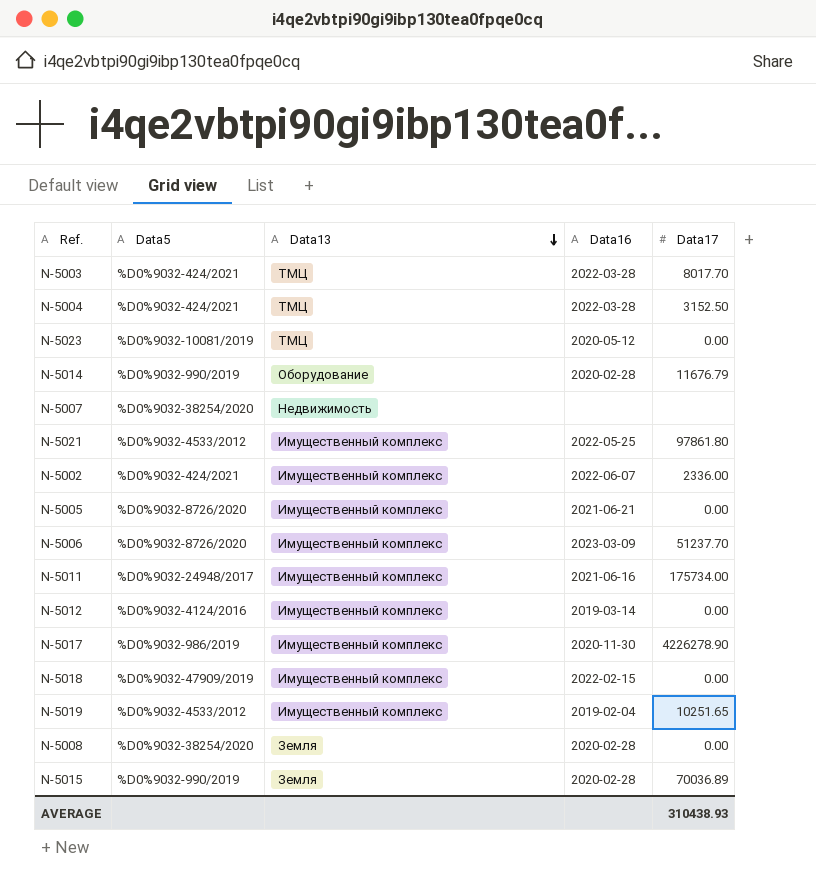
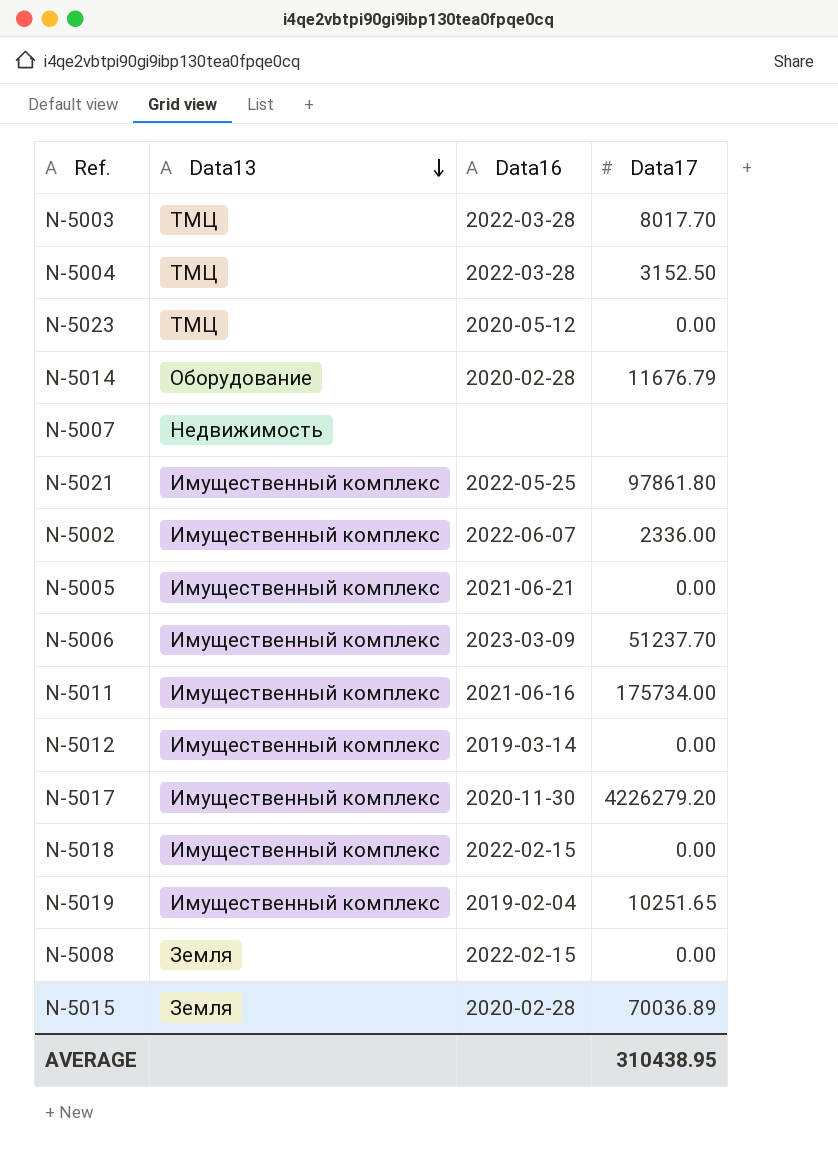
column Data5 | position: 2 -> none
N-5017 | Data17: 4226278.90 -> 4226279.20
N-5008 | Data16: 2020-02-28 -> 2022-02-15
AVERAGE | Data17: 310438.93 -> 310438.95

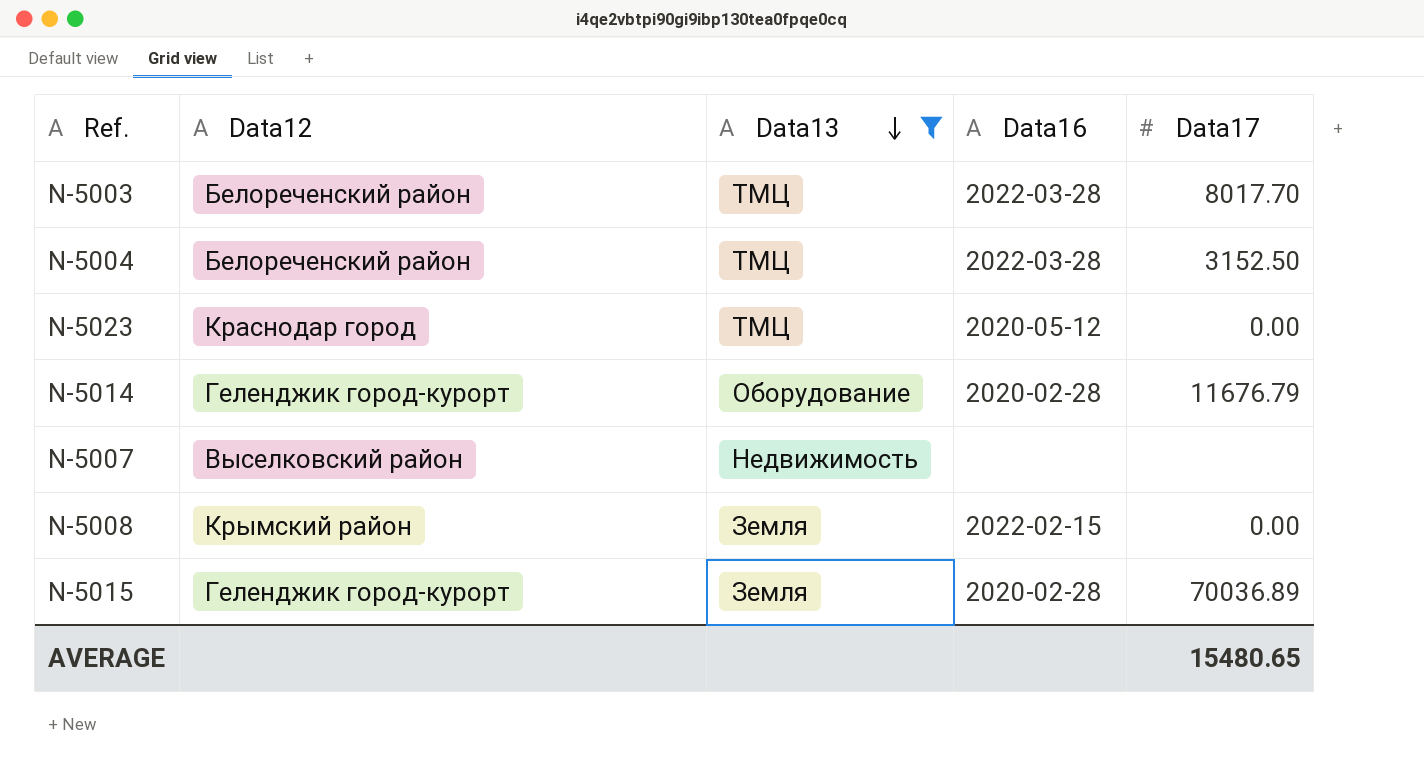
filter: none -> Data13 != Имущественный комплекс
column Data12 | position: none -> 2
AVERAGE | Data17: 310438.95 -> 15480.65

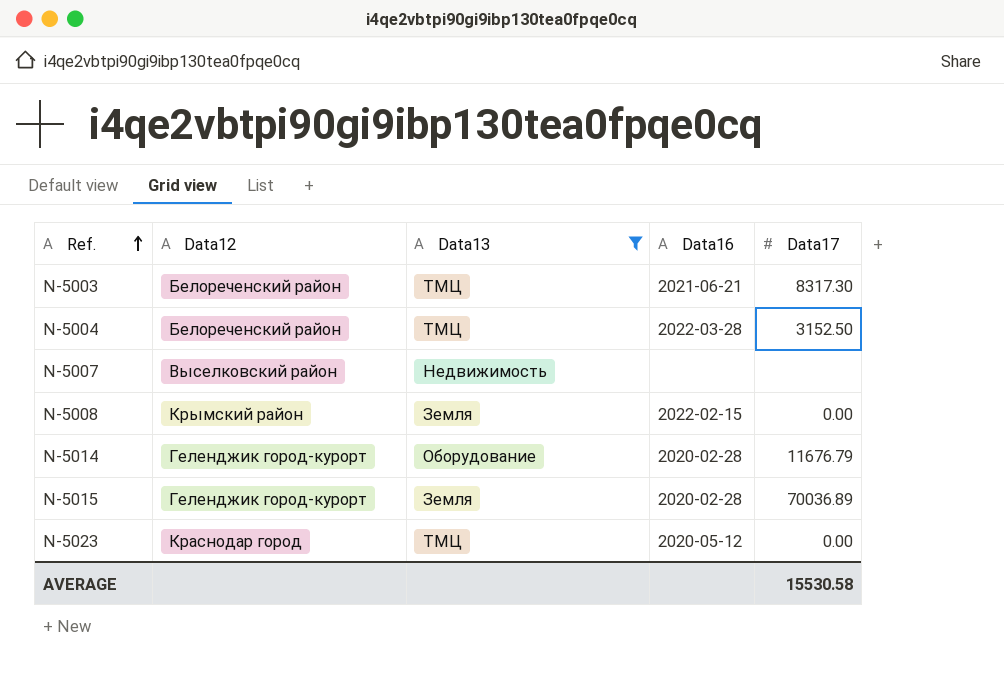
row order: Data13 descending -> Ref. ascending
N-5003 | Data16: 2022-03-28 -> 2021-06-21
N-5003 | Data17: 8017.70 -> 8317.30
AVERAGE | Data17: 15480.65 -> 15530.58

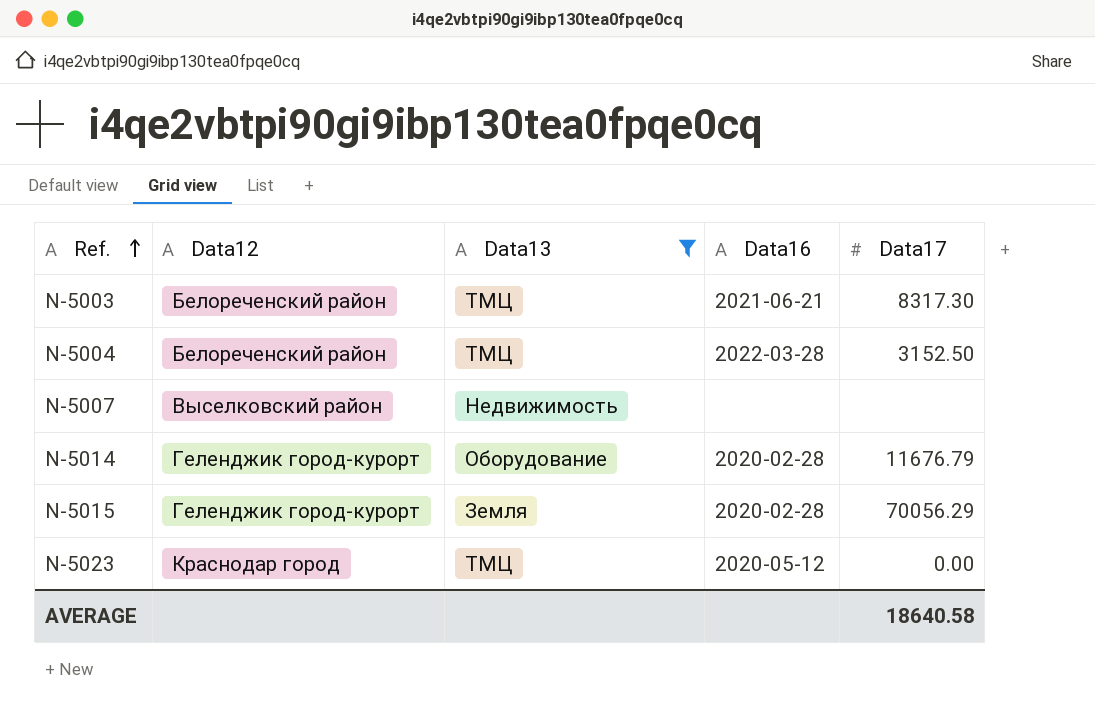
row N-5008: Крымский район | Земля | 2022-02-15 | 0.00 -> none
N-5015 | Data17: 70036.89 -> 70056.29
AVERAGE | Data17: 15530.58 -> 18640.58

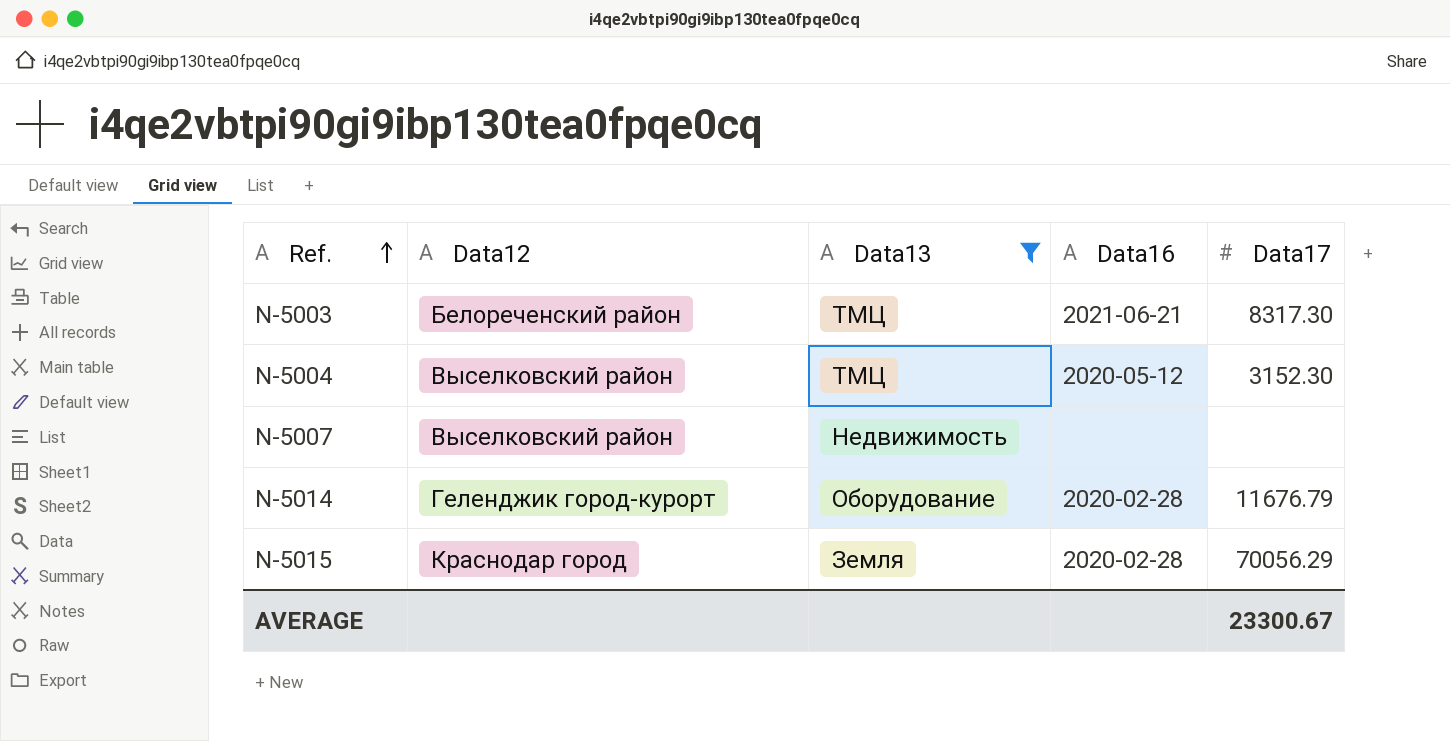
row N-5023: Краснодар город | ТМЦ | 2020-05-12 | 0.00 -> none
N-5004 | Data12: Белореченский район -> Выселковский район
N-5004 | Data16: 2022-03-28 -> 2020-05-12
N-5004 | Data17: 3152.50 -> 3152.30
N-5015 | Data12: Геленджик город-курорт -> Краснодар город
AVERAGE | Data17: 18640.58 -> 23300.67

